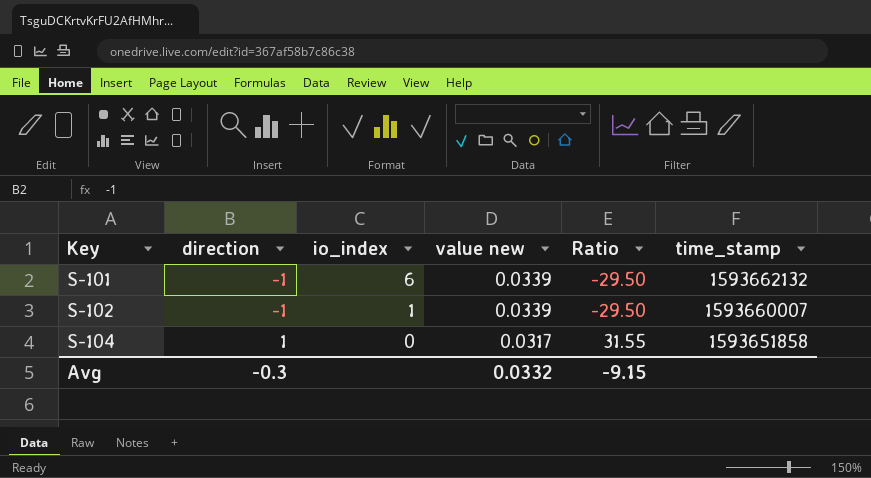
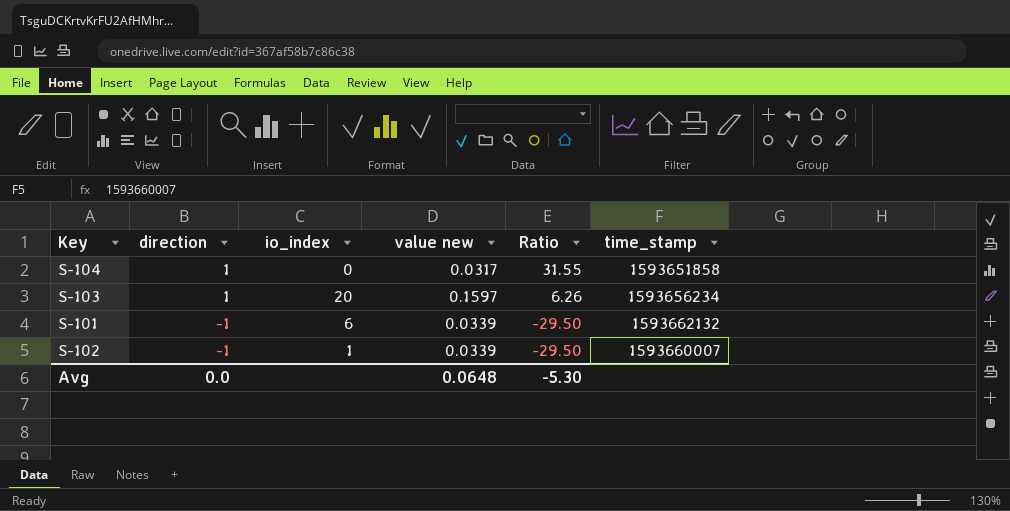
row order: Key ascending -> direction descending
row S-103: none -> 1 | 20 | 0.1597 | 6.26 | 1593656234
Avg | direction: -0.3 -> 0.0
Avg | value new: 0.0332 -> 0.0648
Avg | Ratio: -9.15 -> -5.30

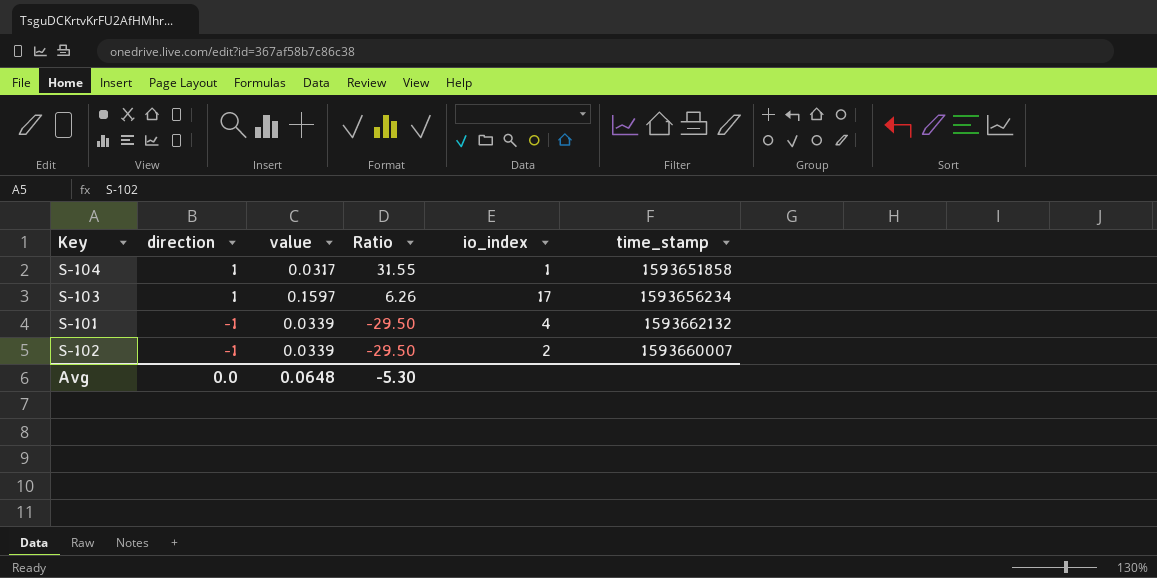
column name: value new -> value
column io_index | position: 3 -> 5
S-104 | io_index: 0 -> 1
S-103 | io_index: 20 -> 17
S-101 | io_index: 6 -> 4
S-102 | io_index: 1 -> 2

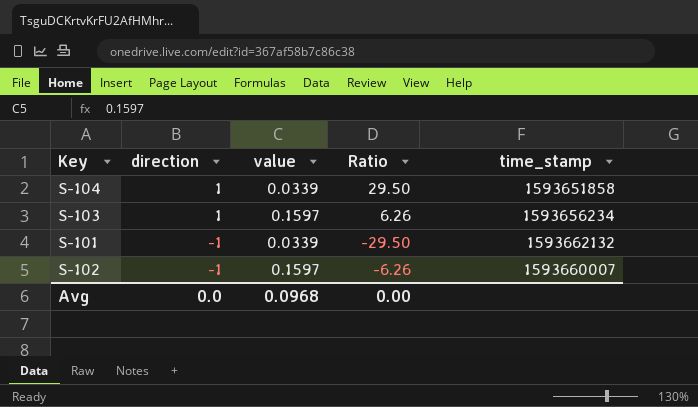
column io_index | position: 5 -> none
S-104 | value: 0.0317 -> 0.0339
S-104 | Ratio: 31.55 -> 29.50
S-102 | value: 0.0339 -> 0.1597
S-102 | Ratio: -29.50 -> -6.26
Avg | value: 0.0648 -> 0.0968
Avg | Ratio: -5.30 -> 0.00

